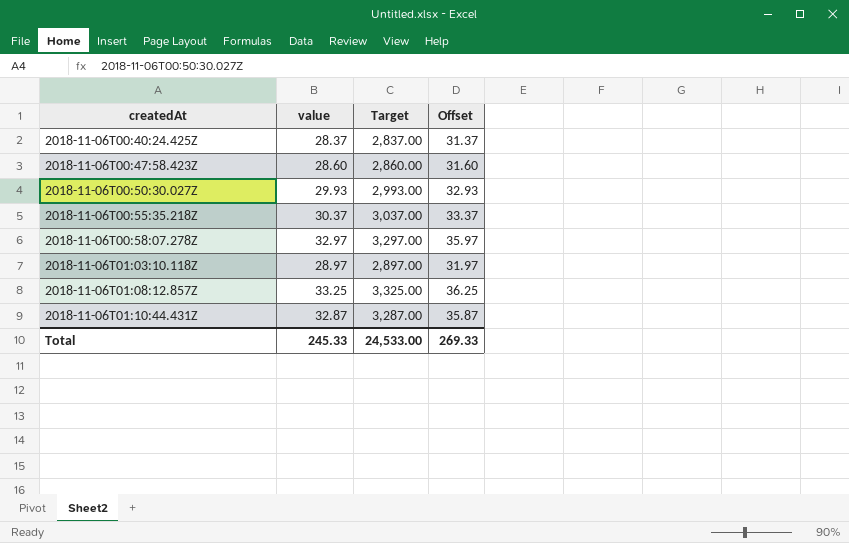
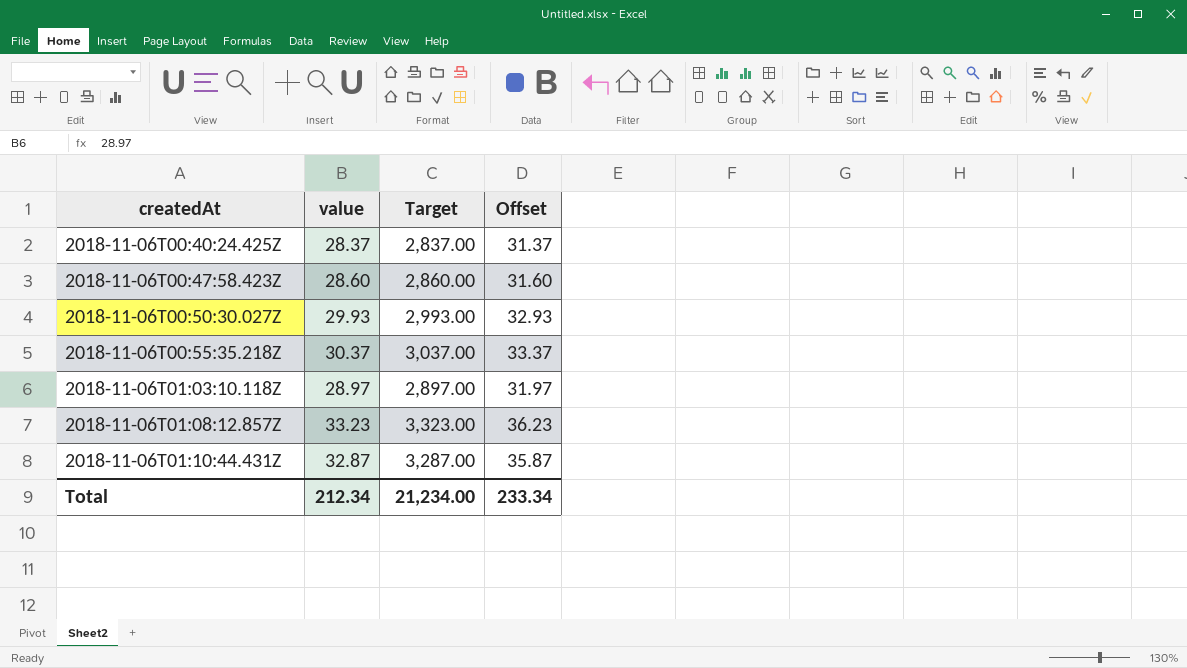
row 2018-11-06T00:58:07.278Z: 32.97 | 3,297.00 | 35.97 -> none
2018-11-06T01:08:12.857Z | value: 33.25 -> 33.23
2018-11-06T01:08:12.857Z | Target: 3,325.00 -> 3,323.00
2018-11-06T01:08:12.857Z | Offset: 36.25 -> 36.23
Total | value: 245.33 -> 212.34
Total | Target: 24,533.00 -> 21,234.00
Total | Offset: 269.33 -> 233.34

